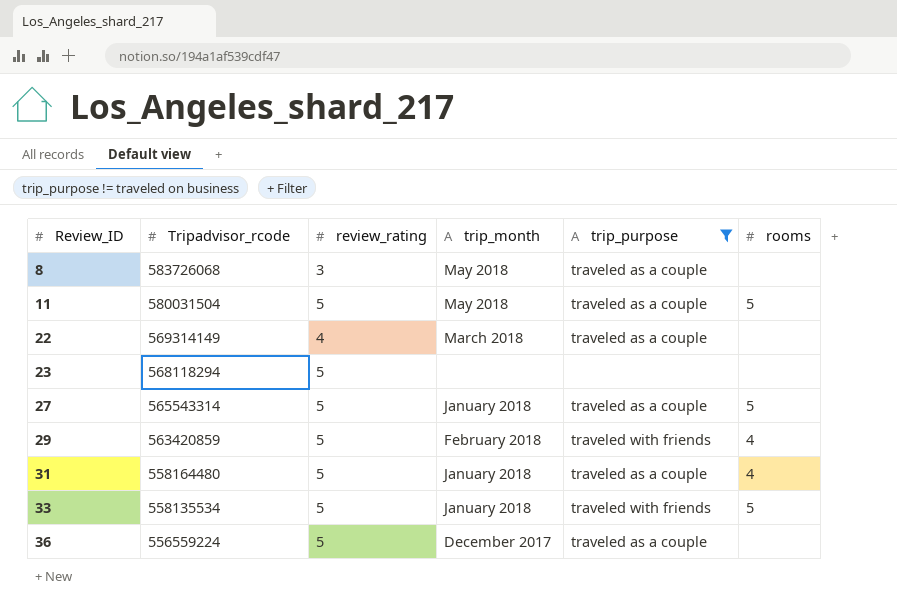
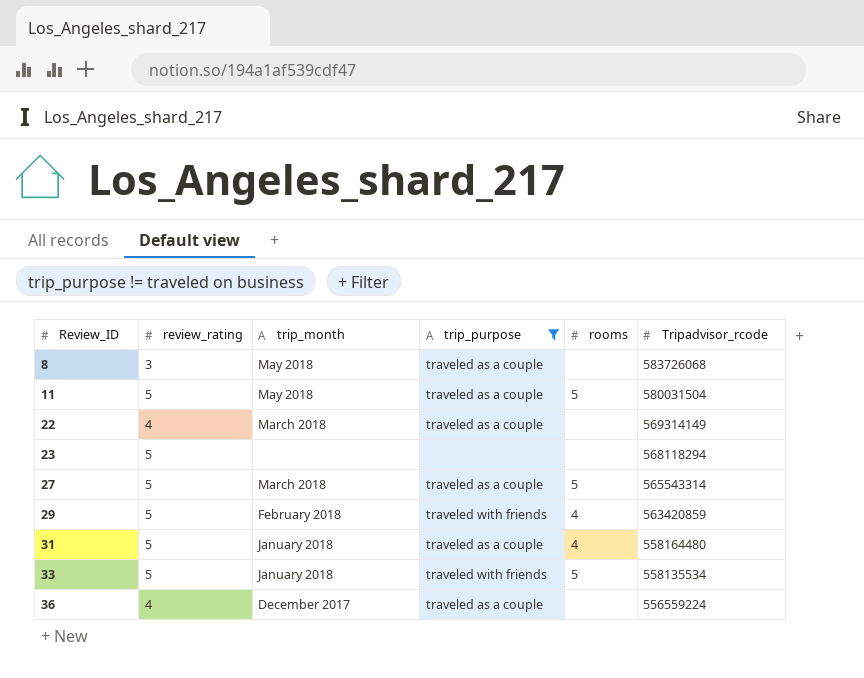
column Tripadvisor_rcode | position: 2 -> 6
27 | trip_month: January 2018 -> March 2018
36 | review_rating: 5 -> 4

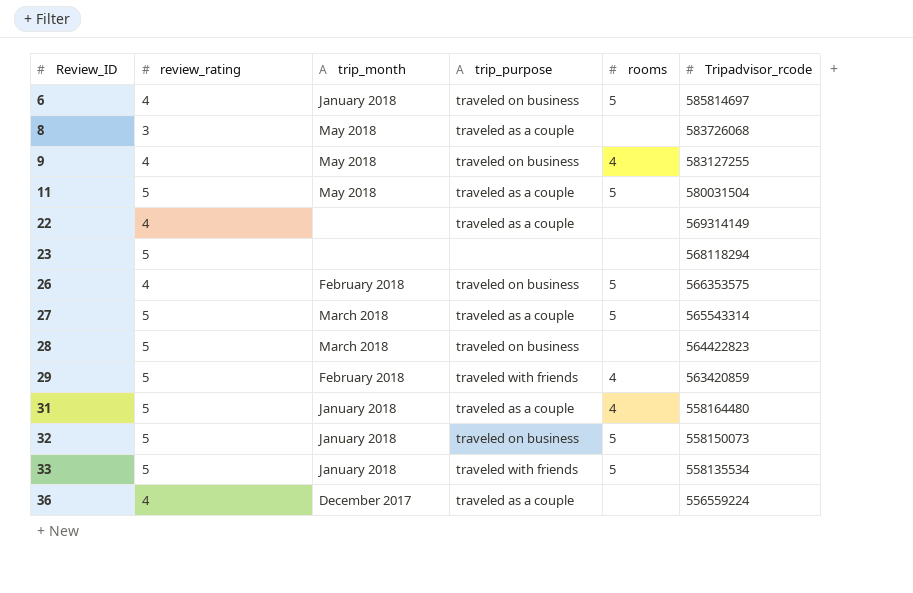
filter: trip_purpose != traveled on business -> none
22 | trip_month: March 2018 -> none

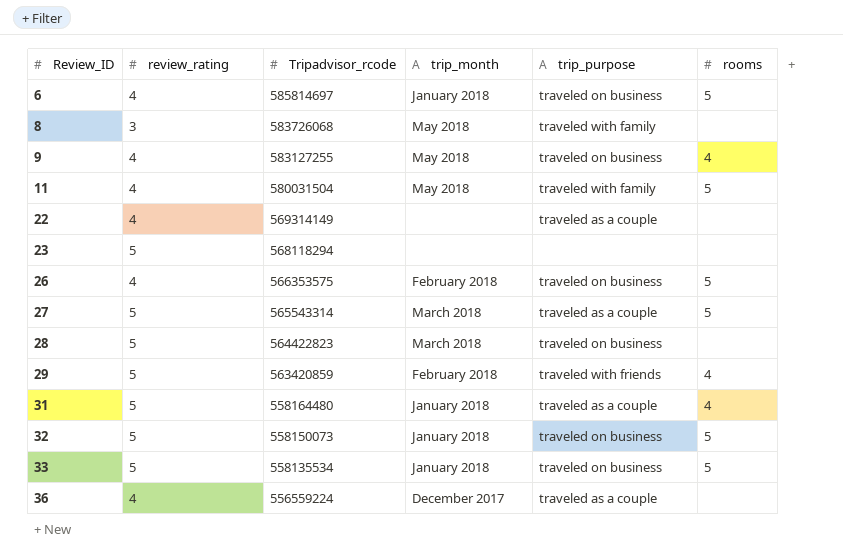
column Tripadvisor_rcode | position: 6 -> 3
8 | trip_purpose: traveled as a couple -> traveled with family
11 | review_rating: 5 -> 4
11 | trip_purpose: traveled as a couple -> traveled with family
33 | trip_purpose: traveled with friends -> traveled on business

